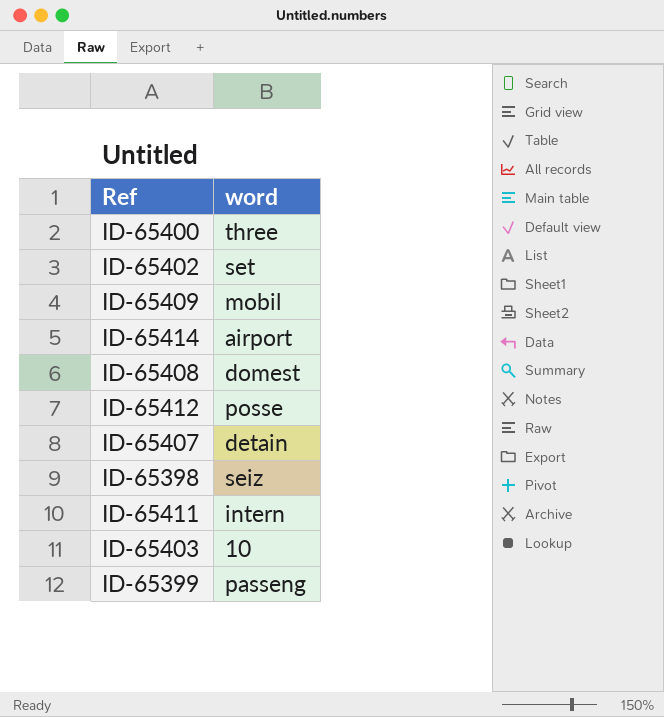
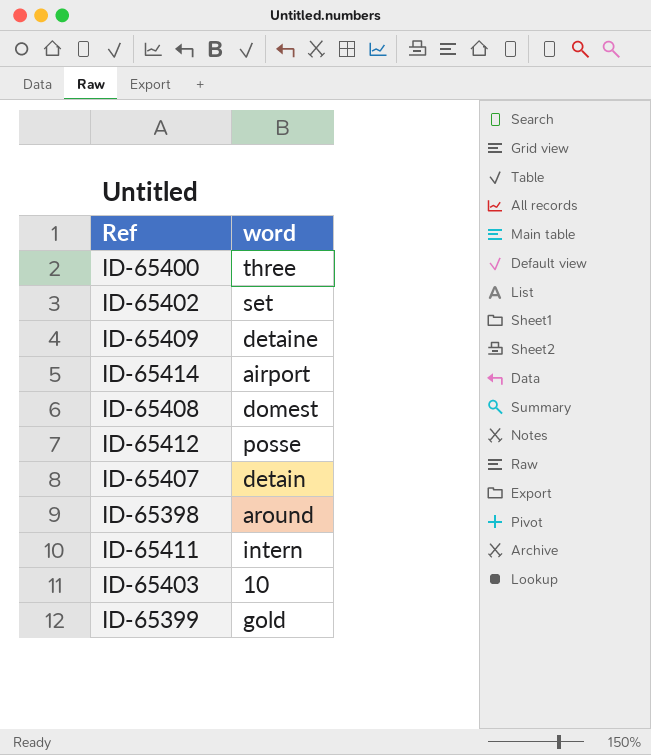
ID-65409 | word: mobil -> detaine
ID-65398 | word: seiz -> around
ID-65399 | word: passeng -> gold

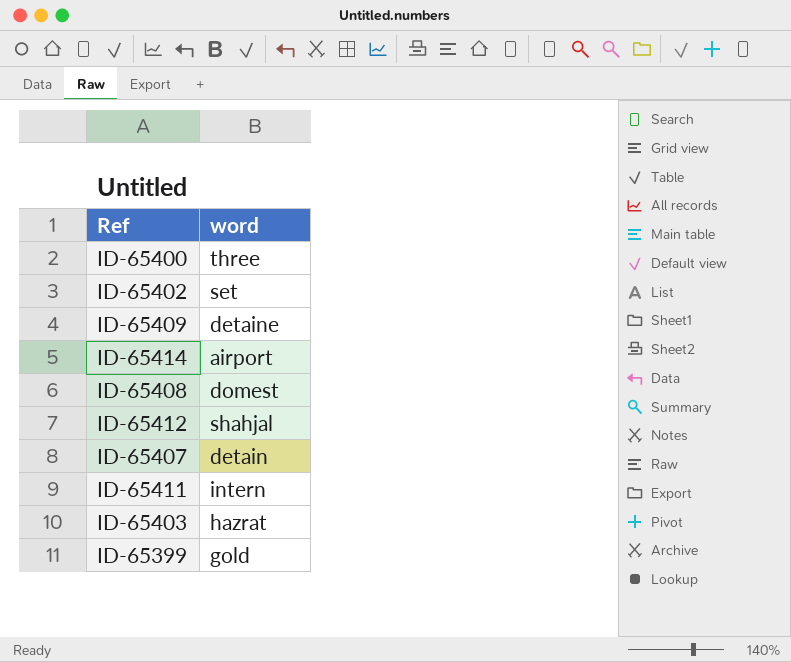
row ID-65398: around -> none
ID-65412 | word: posse -> shahjal
ID-65403 | word: 10 -> hazrat

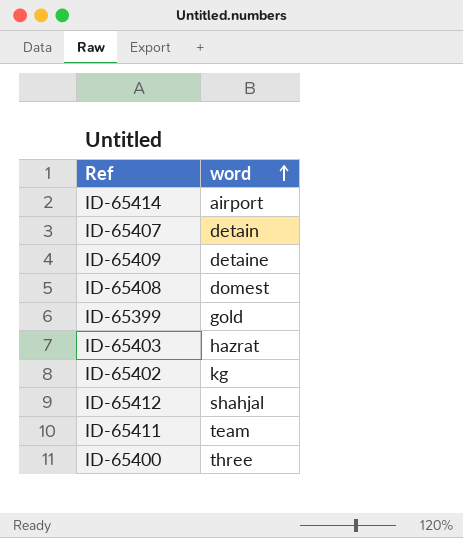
row order: none -> word ascending
ID-65402 | word: set -> kg
ID-65411 | word: intern -> team

